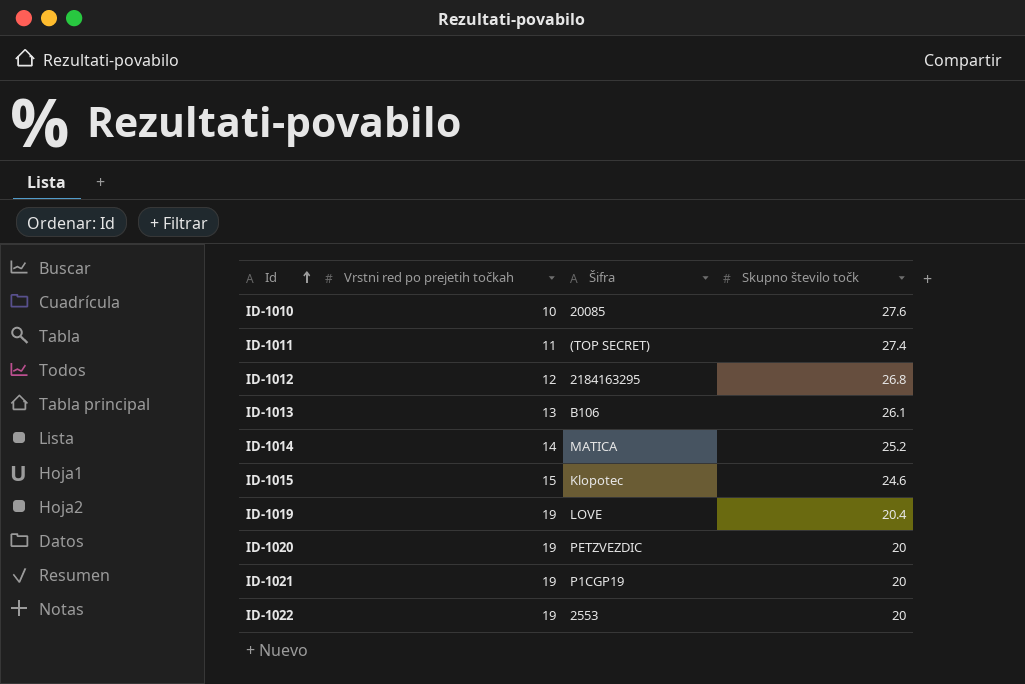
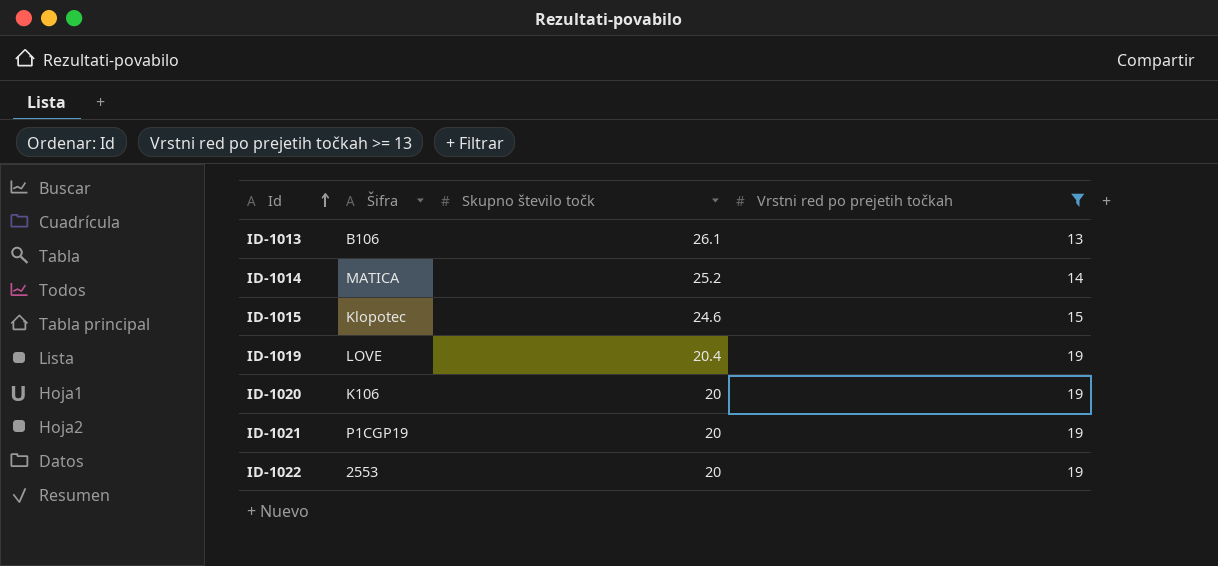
filter: none -> Vrstni red po prejetih točkah >= 13
column Vrstni red po prejetih točkah | position: 2 -> 4
ID-1020 | Šifra: PETZVEZDIC -> K106

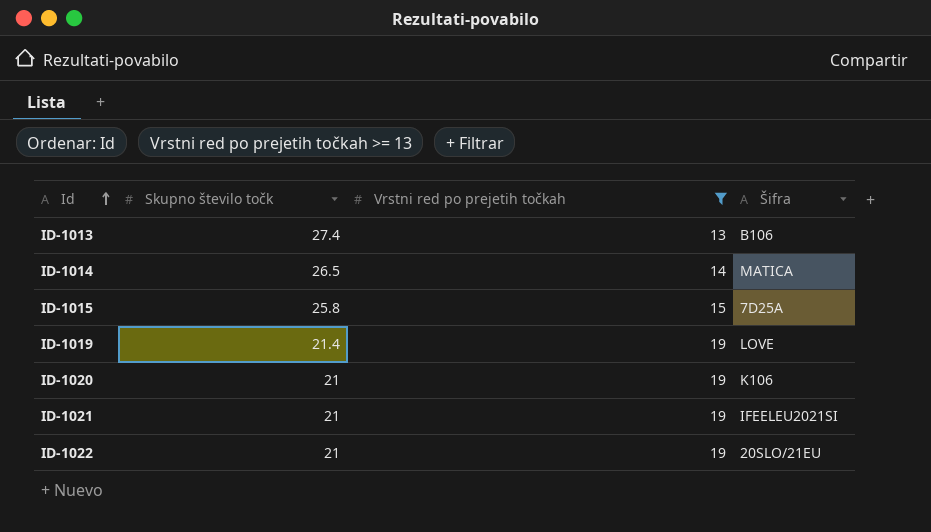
column Šifra | position: 2 -> 4
ID-1013 | Skupno število točk: 26.1 -> 27.4
ID-1014 | Skupno število točk: 25.2 -> 26.5
ID-1015 | Skupno število točk: 24.6 -> 25.8
ID-1015 | Šifra: Klopotec -> 7D25A
ID-1019 | Skupno število točk: 20.4 -> 21.4
ID-1020 | Skupno število točk: 20 -> 21
ID-1021 | Skupno število točk: 20 -> 21
ID-1021 | Šifra: P1CGP19 -> IFEELEU2021SI
ID-1022 | Skupno število točk: 20 -> 21
ID-1022 | Šifra: 2553 -> 20SLO/21EU

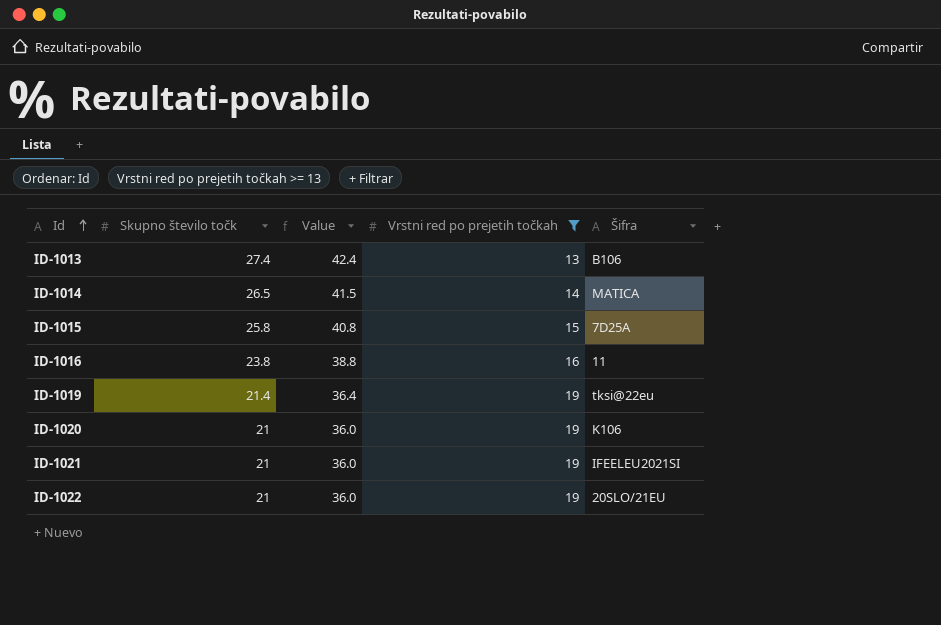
column Value | formula: none -> [Skupno število točk] + 15
row ID-1016: none -> 23.8 | 38.8 | 16 | 11
ID-1019 | Šifra: LOVE -> tksi@22eu

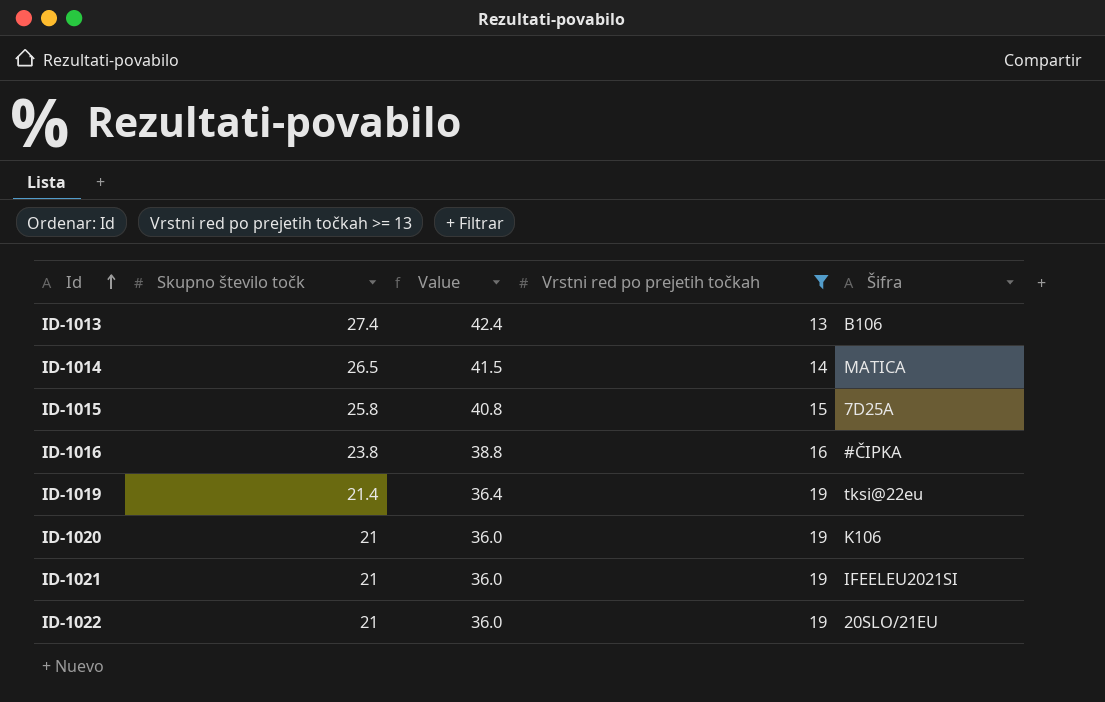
ID-1016 | Šifra: 11 -> #ČIPKA

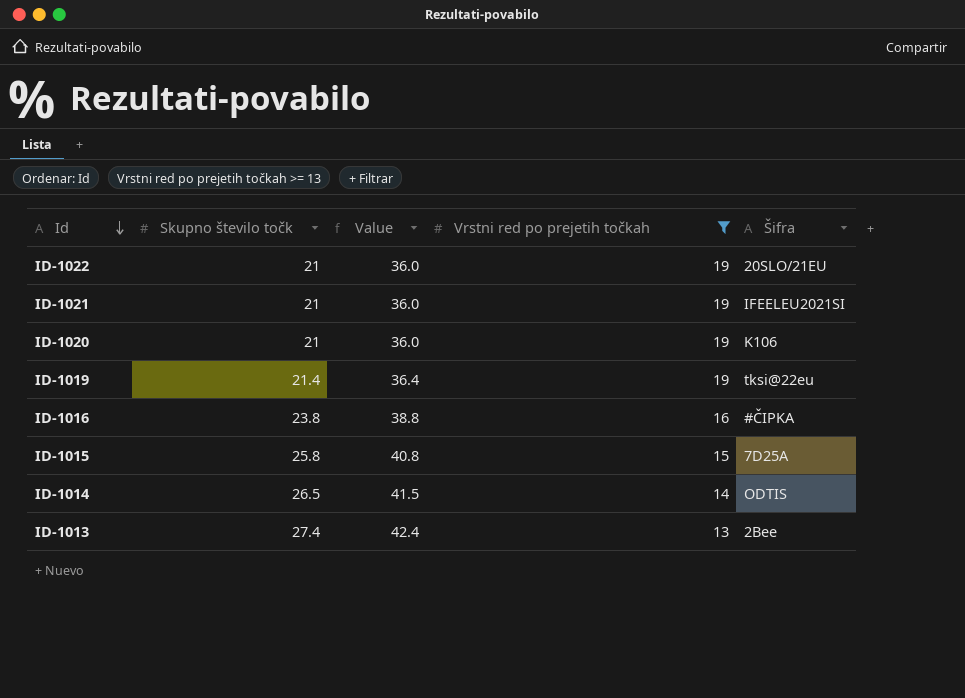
row order: Id ascending -> Id descending
ID-1014 | Šifra: MATICA -> ODTIS
ID-1013 | Šifra: B106 -> 2Bee

